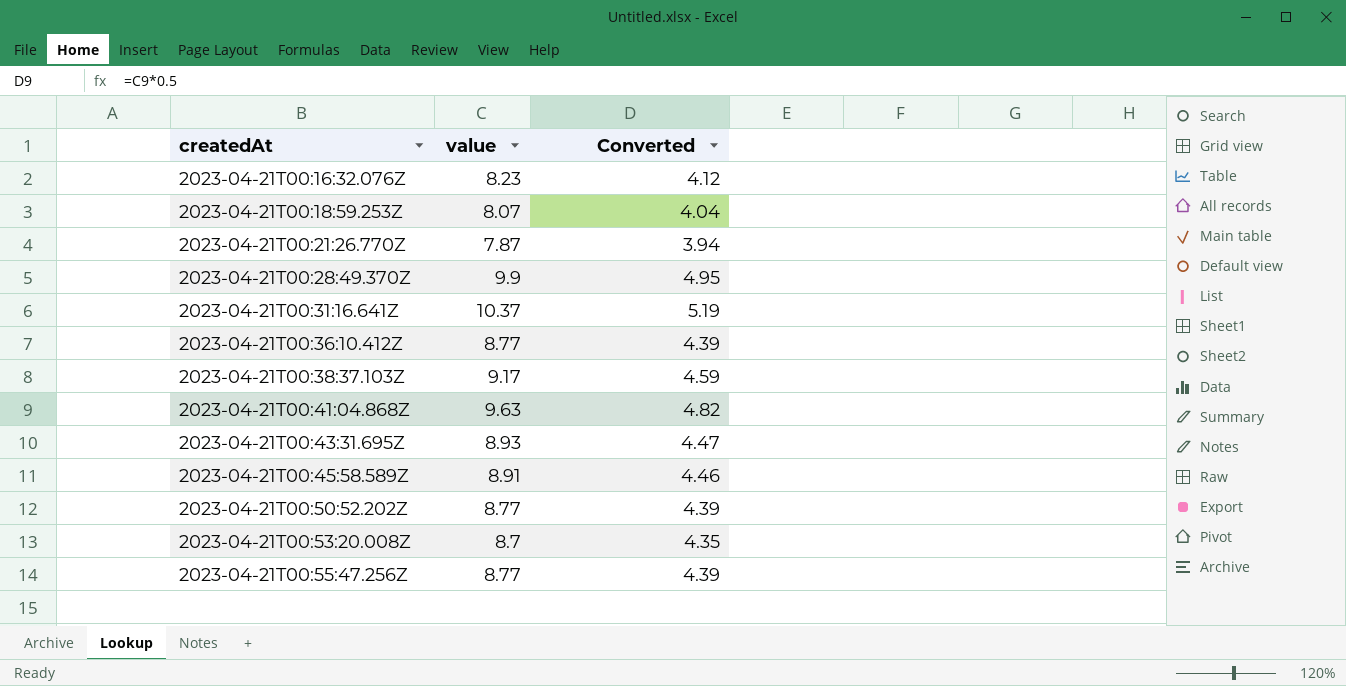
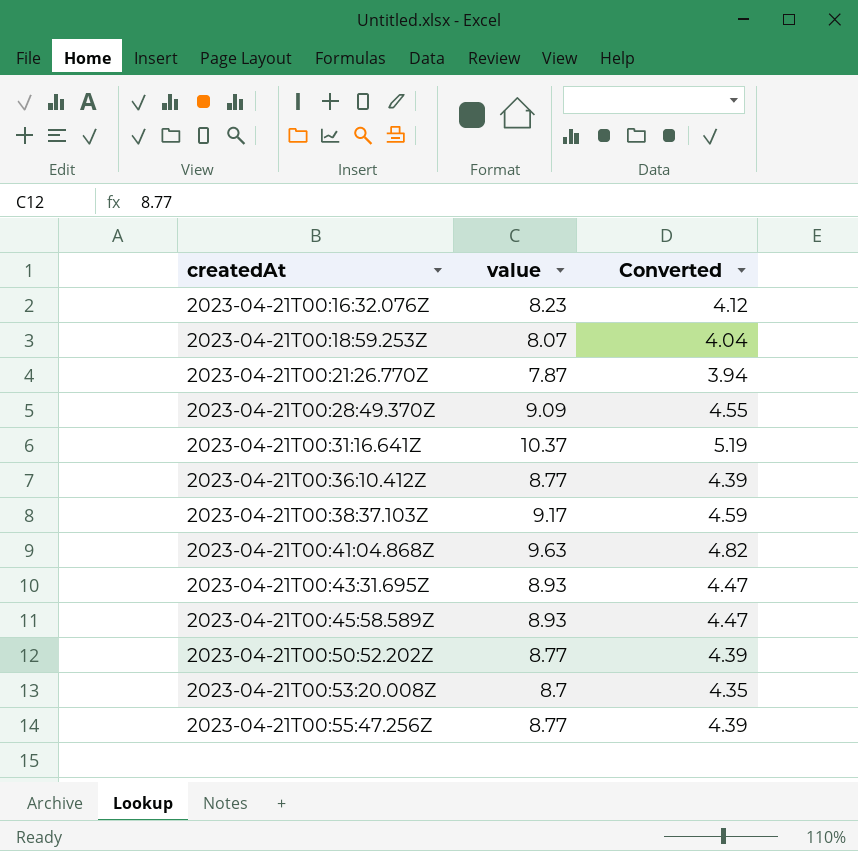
2023-04-21T00:28:49.370Z | value: 9.9 -> 9.09
2023-04-21T00:28:49.370Z | Converted: 4.95 -> 4.55
2023-04-21T00:45:58.589Z | value: 8.91 -> 8.93
2023-04-21T00:45:58.589Z | Converted: 4.46 -> 4.47

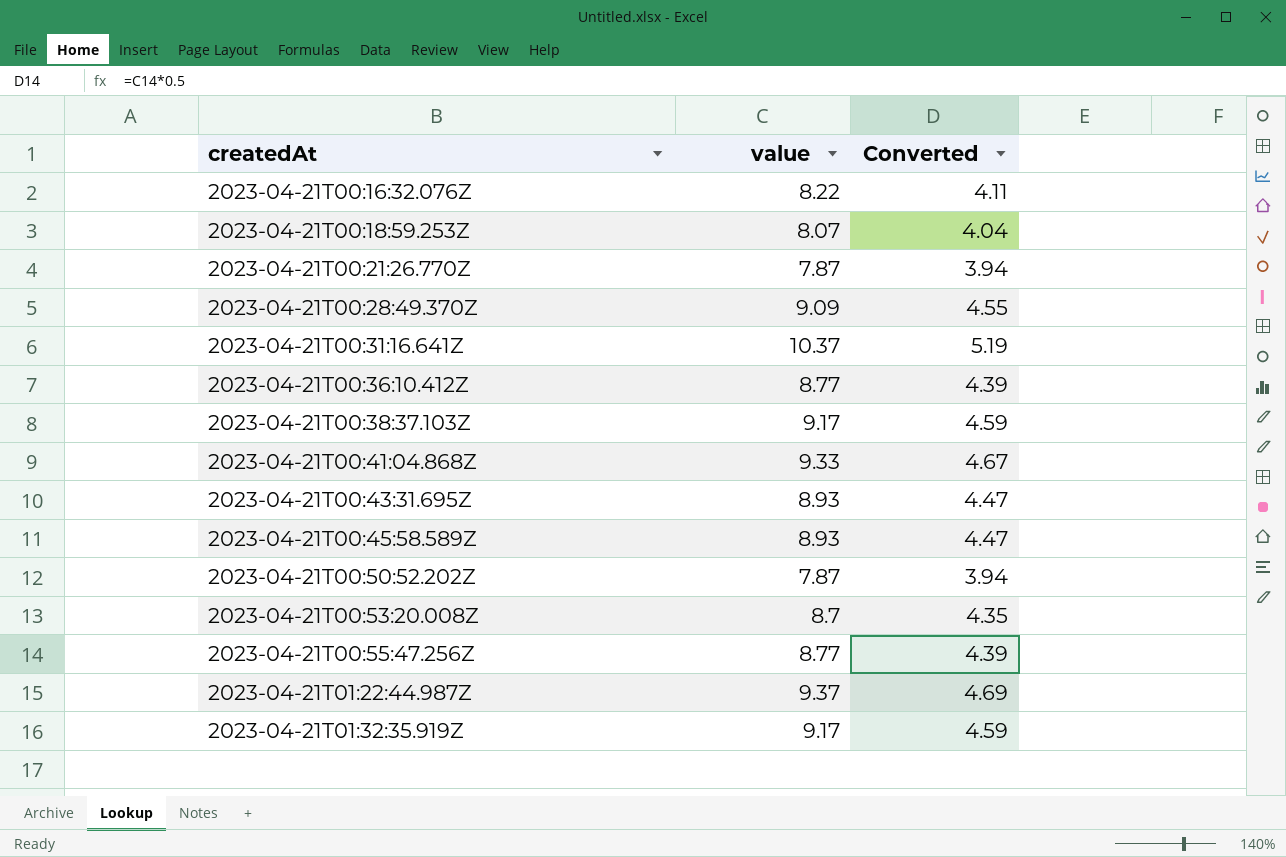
2023-04-21T00:16:32.076Z | value: 8.23 -> 8.22
2023-04-21T00:16:32.076Z | Converted: 4.12 -> 4.11
2023-04-21T00:41:04.868Z | value: 9.63 -> 9.33
2023-04-21T00:41:04.868Z | Converted: 4.82 -> 4.67
2023-04-21T00:50:52.202Z | value: 8.77 -> 7.87
2023-04-21T00:50:52.202Z | Converted: 4.39 -> 3.94
row 2023-04-21T01:22:44.987Z: none -> 9.37 | 4.69
row 2023-04-21T01:32:35.919Z: none -> 9.17 | 4.59

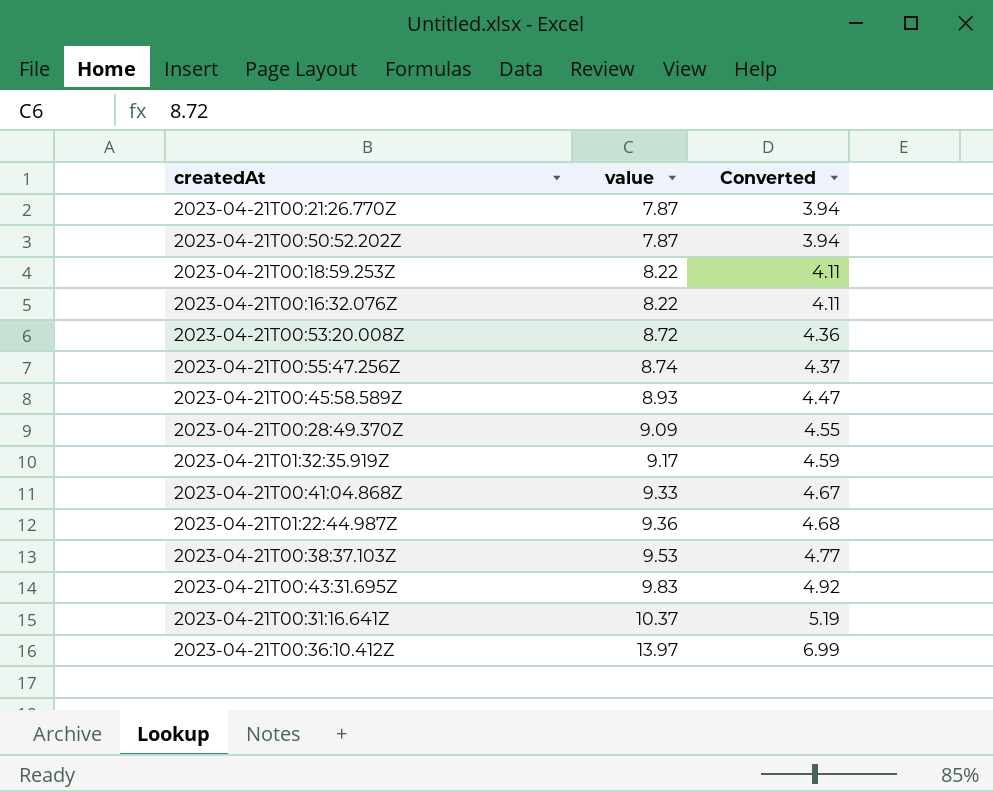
row order: createdAt ascending -> value ascending
2023-04-21T00:18:59.253Z | value: 8.07 -> 8.22
2023-04-21T00:18:59.253Z | Converted: 4.04 -> 4.11
2023-04-21T00:53:20.008Z | value: 8.7 -> 8.72
2023-04-21T00:53:20.008Z | Converted: 4.35 -> 4.36
2023-04-21T00:55:47.256Z | value: 8.77 -> 8.74
2023-04-21T00:55:47.256Z | Converted: 4.39 -> 4.37
2023-04-21T01:22:44.987Z | value: 9.37 -> 9.36
2023-04-21T01:22:44.987Z | Converted: 4.69 -> 4.68
2023-04-21T00:38:37.103Z | value: 9.17 -> 9.53
2023-04-21T00:38:37.103Z | Converted: 4.59 -> 4.77
2023-04-21T00:43:31.695Z | value: 8.93 -> 9.83
2023-04-21T00:43:31.695Z | Converted: 4.47 -> 4.92
2023-04-21T00:36:10.412Z | value: 8.77 -> 13.97
2023-04-21T00:36:10.412Z | Converted: 4.39 -> 6.99

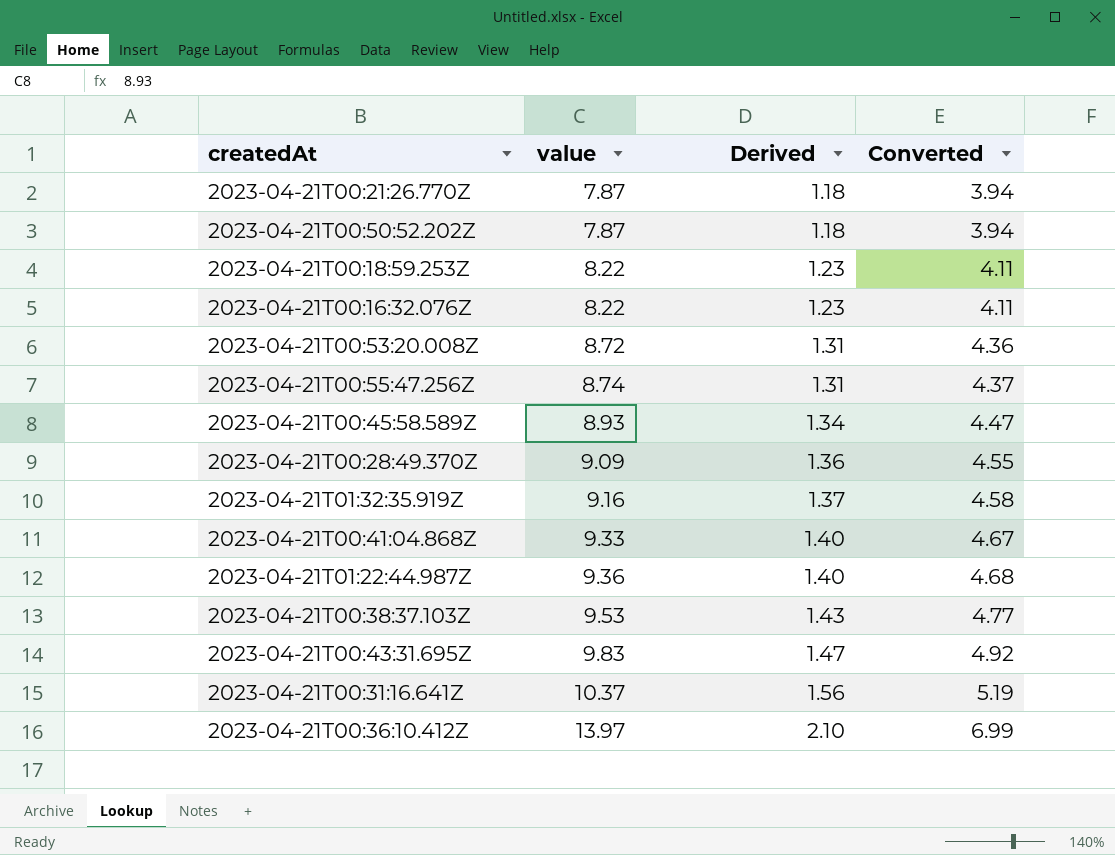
column Derived | formula: none -> [value] * 0.15
2023-04-21T01:32:35.919Z | value: 9.17 -> 9.16
2023-04-21T01:32:35.919Z | Converted: 4.59 -> 4.58

